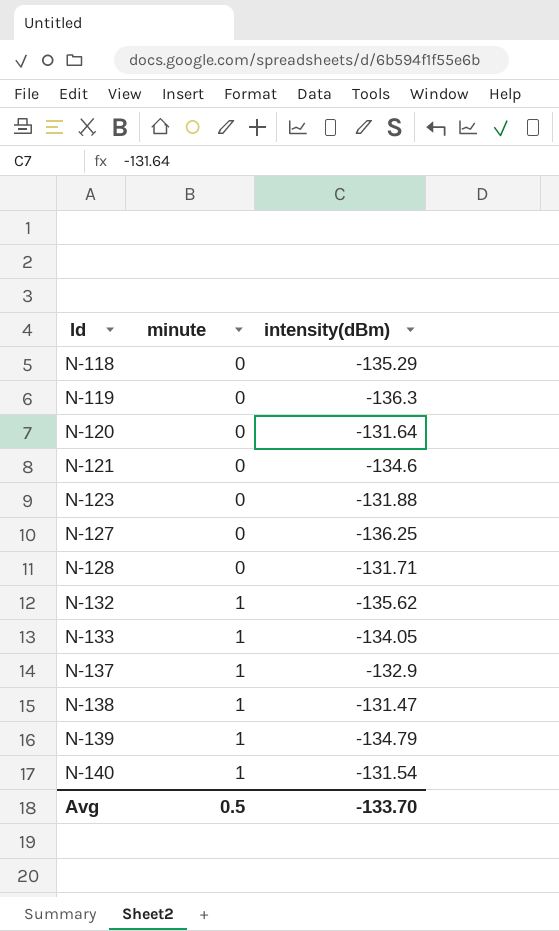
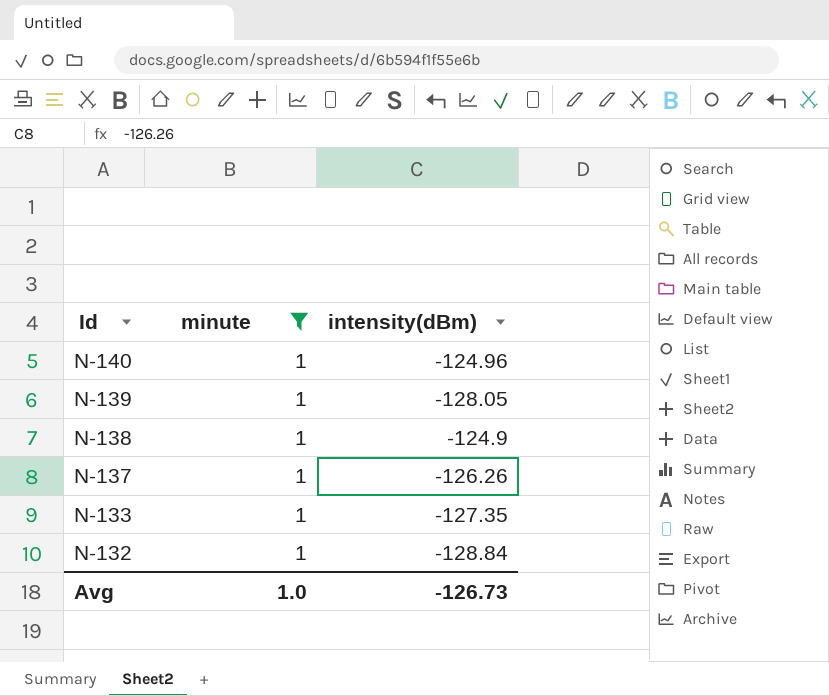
filter: none -> minute = 1
row order: Id ascending -> Id descending
N-140 | intensity(dBm): -131.54 -> -124.96
N-139 | intensity(dBm): -134.79 -> -128.05
N-138 | intensity(dBm): -131.47 -> -124.9
N-137 | intensity(dBm): -132.9 -> -126.26
N-133 | intensity(dBm): -134.05 -> -127.35
N-132 | intensity(dBm): -135.62 -> -128.84
Avg | minute: 0.5 -> 1.0
Avg | intensity(dBm): -133.70 -> -126.73

